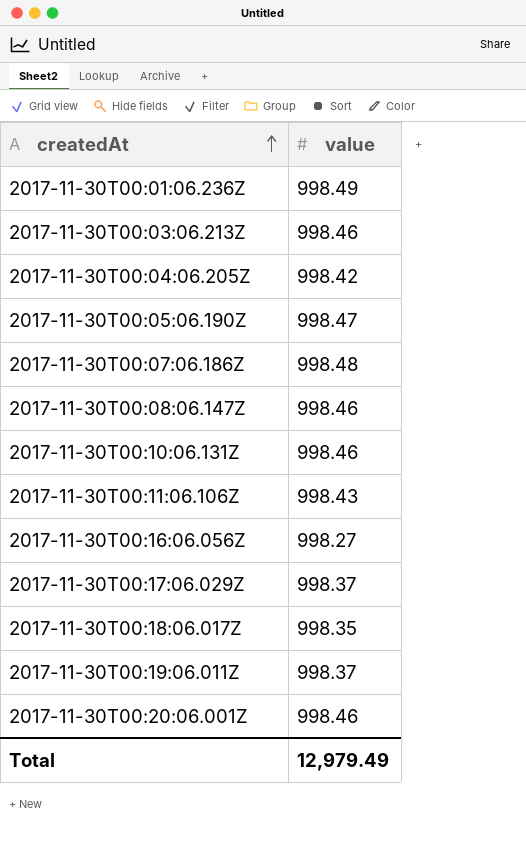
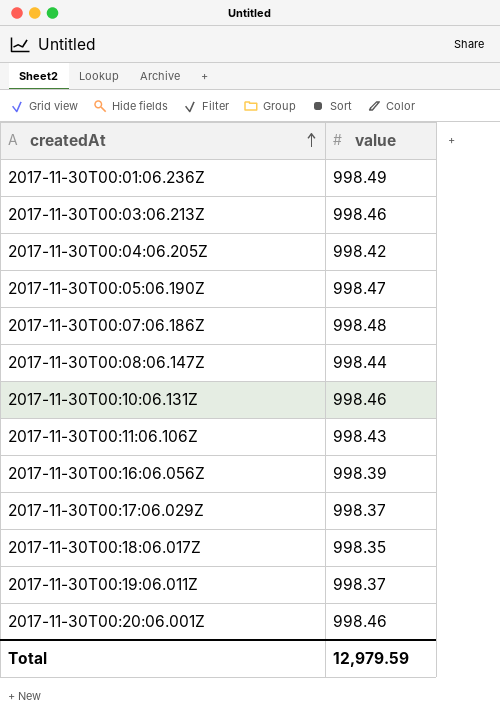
2017-11-30T00:08:06.147Z | value: 998.46 -> 998.44
2017-11-30T00:16:06.056Z | value: 998.27 -> 998.39
Total | value: 12,979.49 -> 12,979.59

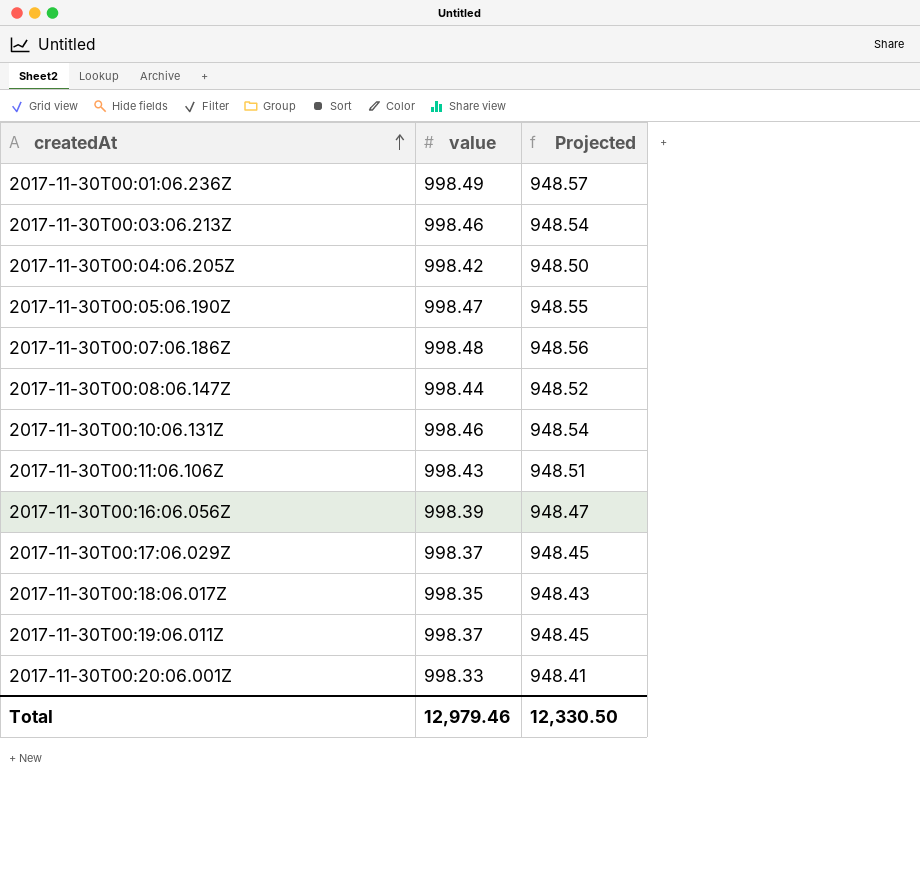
column Projected | formula: none -> [value] * 0.95
2017-11-30T00:20:06.001Z | value: 998.46 -> 998.33
Total | value: 12,979.59 -> 12,979.46

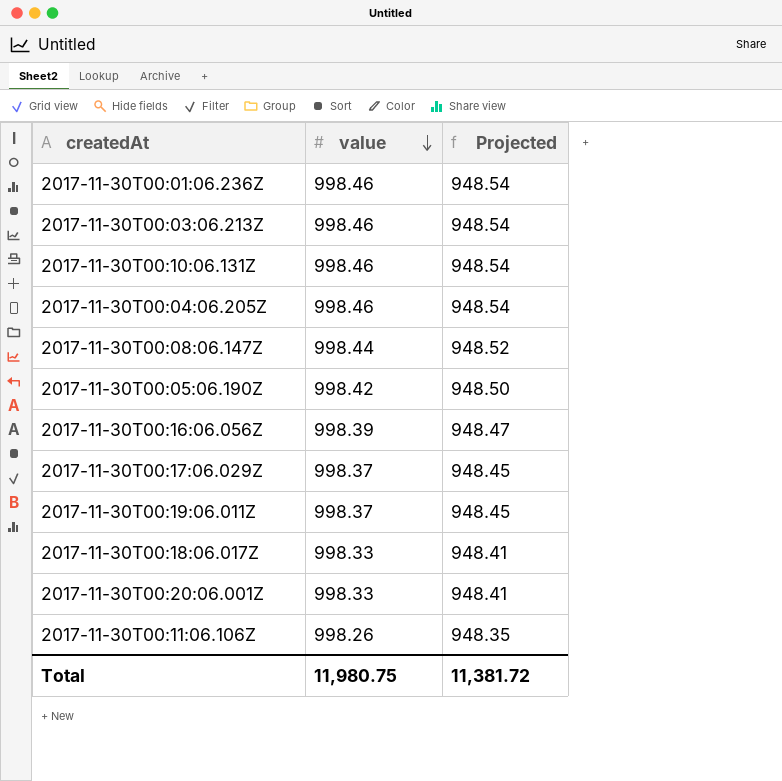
row order: createdAt ascending -> value descending
row 2017-11-30T00:07:06.186Z: 998.48 | 948.56 -> none
2017-11-30T00:01:06.236Z | value: 998.49 -> 998.46
2017-11-30T00:01:06.236Z | Projected: 948.57 -> 948.54
2017-11-30T00:04:06.205Z | value: 998.42 -> 998.46
2017-11-30T00:04:06.205Z | Projected: 948.50 -> 948.54
2017-11-30T00:05:06.190Z | value: 998.47 -> 998.42
2017-11-30T00:05:06.190Z | Projected: 948.55 -> 948.50
2017-11-30T00:18:06.017Z | value: 998.35 -> 998.33
2017-11-30T00:18:06.017Z | Projected: 948.43 -> 948.41
2017-11-30T00:11:06.106Z | value: 998.43 -> 998.26
2017-11-30T00:11:06.106Z | Projected: 948.51 -> 948.35
Total | value: 12,979.46 -> 11,980.75
Total | Projected: 12,330.50 -> 11,381.72

